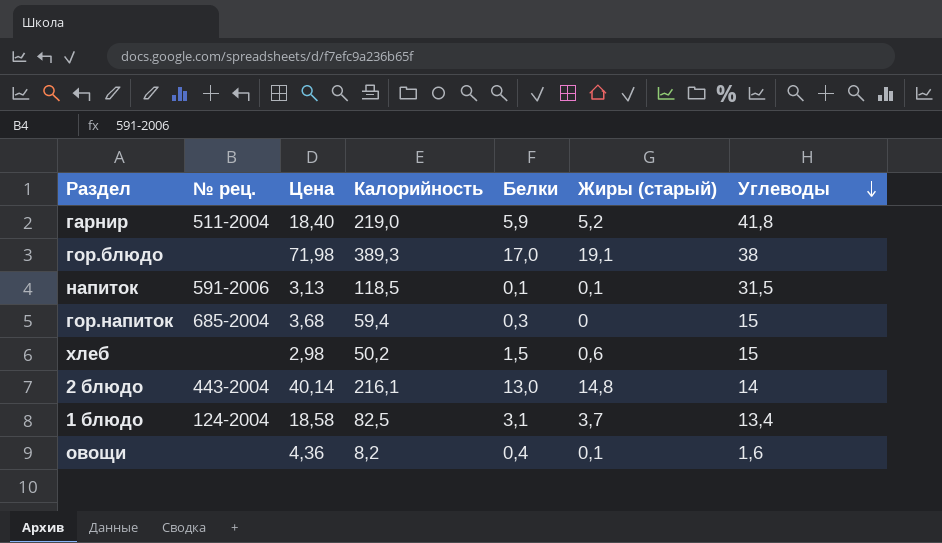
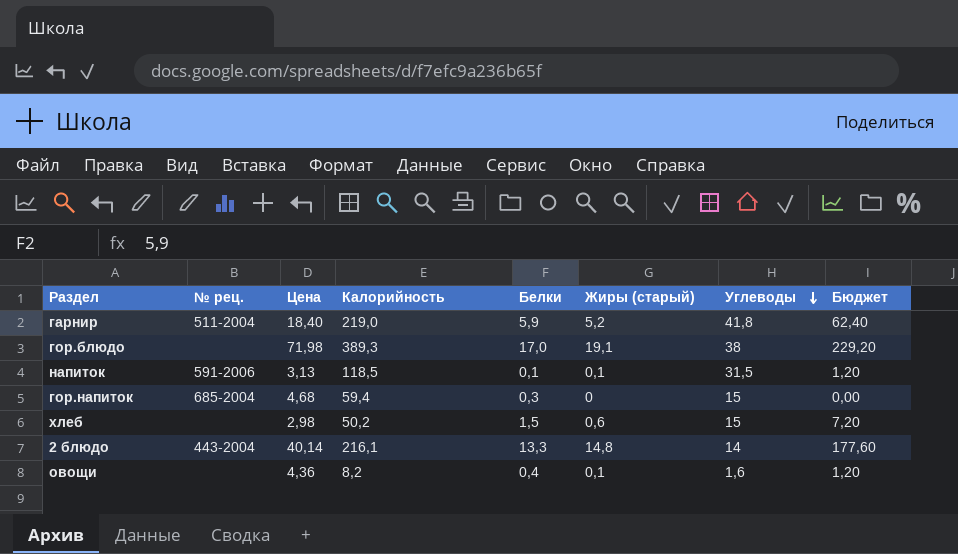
column Бюджет | formula: none -> [Жиры (старый)] * 12
row 1 блюдо: 124-2004 | 18,58 | 82,5 | 3,1 | 3,7 | 13,4 -> none
гор.напиток | Цена: 3,68 -> 4,68
2 блюдо | Белки: 13,0 -> 13,3

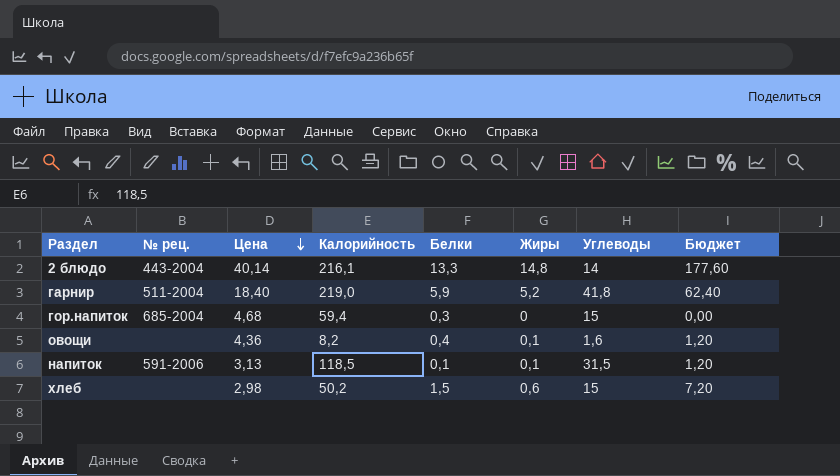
row order: Углеводы descending -> Цена descending
column name: Жиры (старый) -> Жиры
row гор.блюдо: none | 71,98 | 389,3 | 17,0 | 19,1 | 38 | 229,20 -> none

